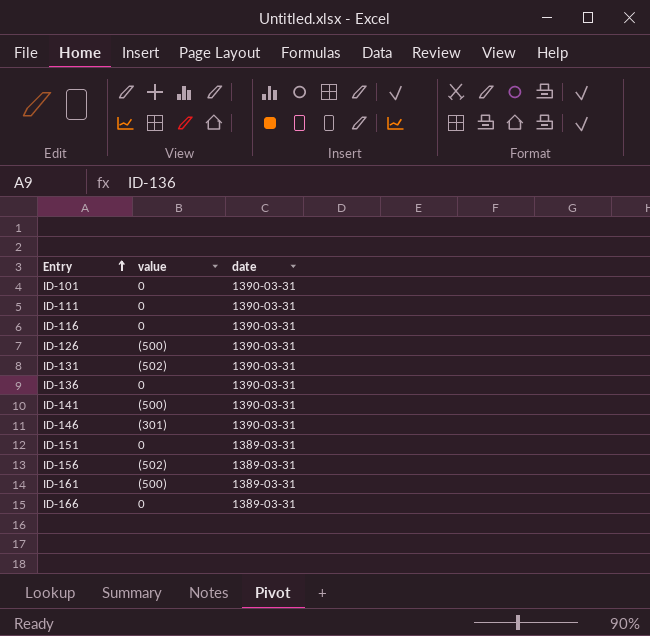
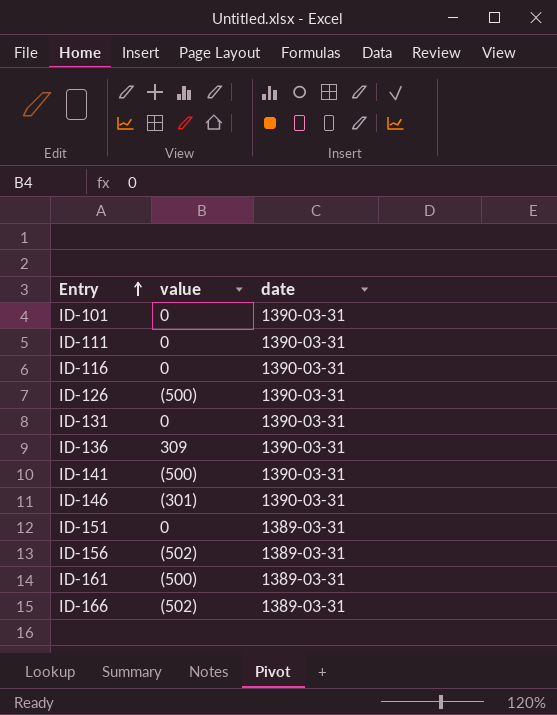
ID-131 | value: (502) -> 0
ID-136 | value: 0 -> 309
ID-166 | value: 0 -> (502)

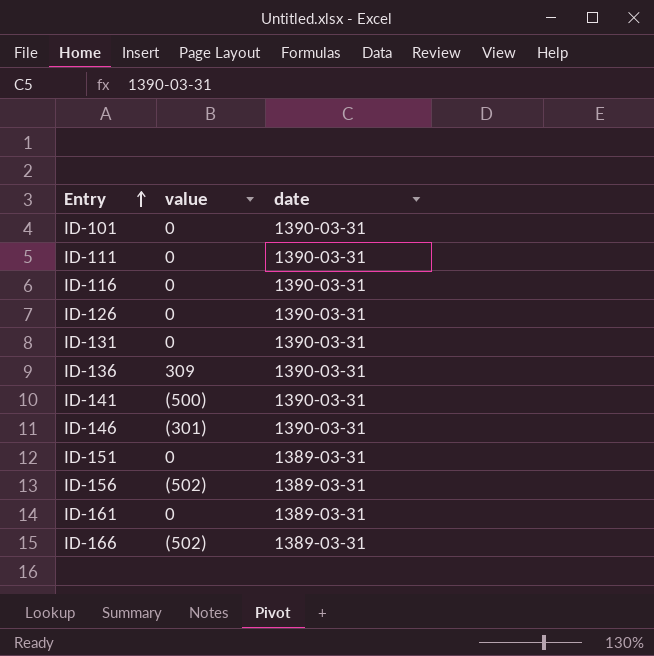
ID-126 | value: (500) -> 0
ID-161 | value: (500) -> 0

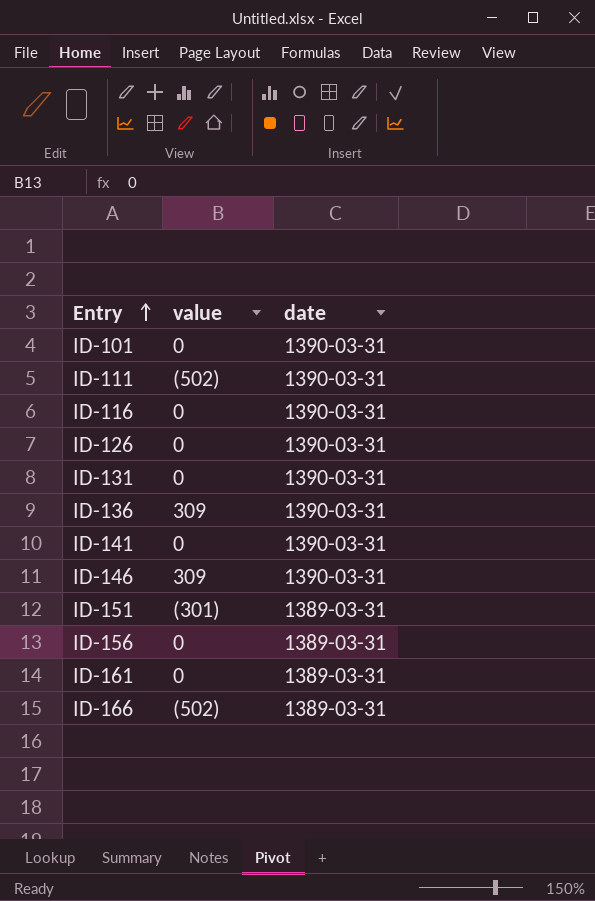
ID-111 | value: 0 -> (502)
ID-141 | value: (500) -> 0
ID-146 | value: (301) -> 309
ID-151 | value: 0 -> (301)
ID-156 | value: (502) -> 0

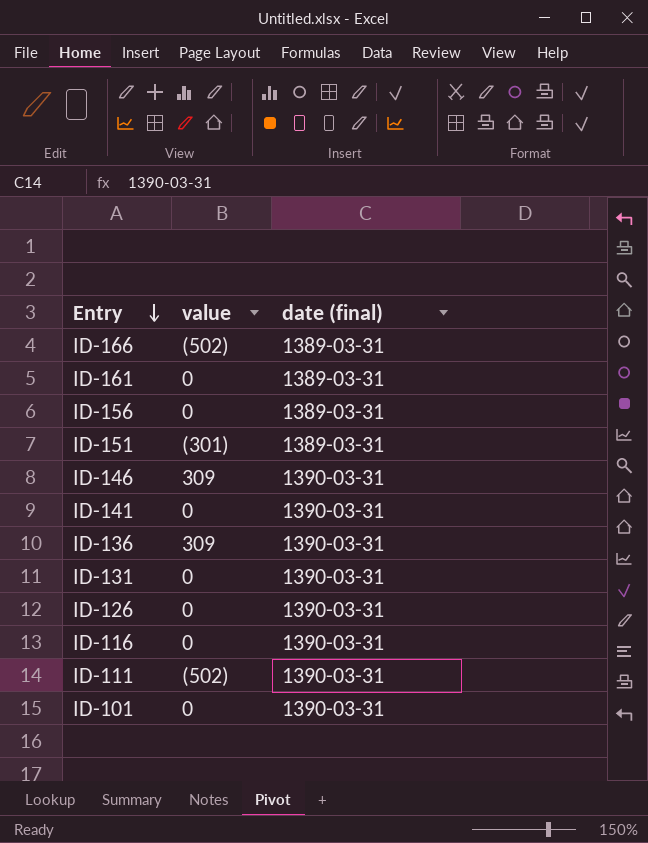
row order: Entry ascending -> Entry descending
column name: date -> date (final)

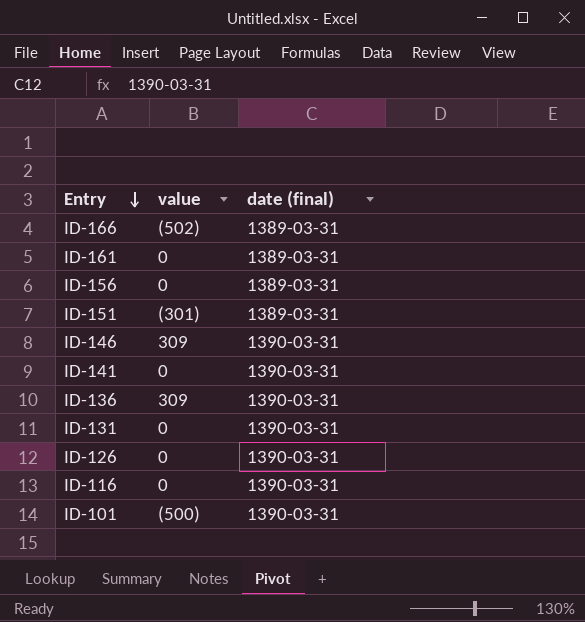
row ID-111: (502) | 1390-03-31 -> none
ID-101 | value: 0 -> (500)

